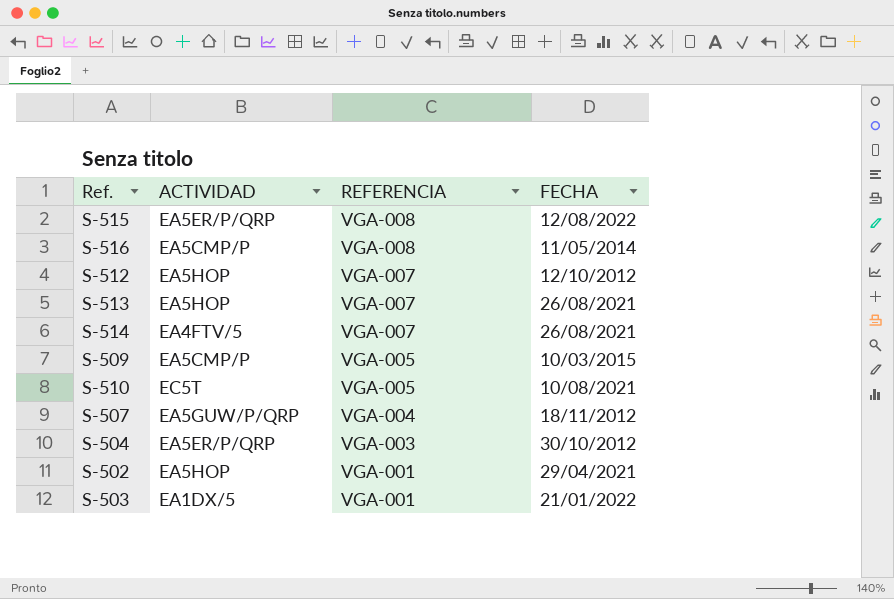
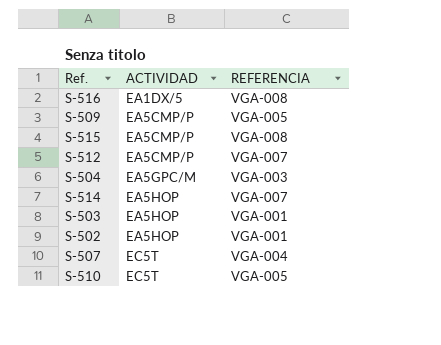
row order: REFERENCIA descending -> ACTIVIDAD ascending
column FECHA | position: 4 -> none
row S-513: EA5HOP | VGA-007 | 26/08/2021 -> none
S-516 | ACTIVIDAD: EA5CMP/P -> EA1DX/5
S-515 | ACTIVIDAD: EA5ER/P/QRP -> EA5CMP/P
S-512 | ACTIVIDAD: EA5HOP -> EA5CMP/P
S-504 | ACTIVIDAD: EA5ER/P/QRP -> EA5GPC/M
S-514 | ACTIVIDAD: EA4FTV/5 -> EA5HOP
S-503 | ACTIVIDAD: EA1DX/5 -> EA5HOP
S-507 | ACTIVIDAD: EA5GUW/P/QRP -> EC5T

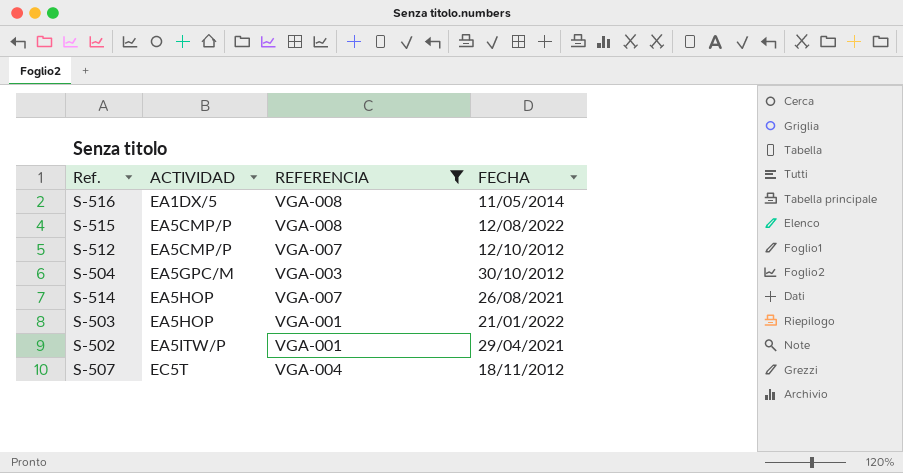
filter: none -> REFERENCIA != VGA-005
column FECHA | position: none -> 4
S-502 | ACTIVIDAD: EA5HOP -> EA5ITW/P

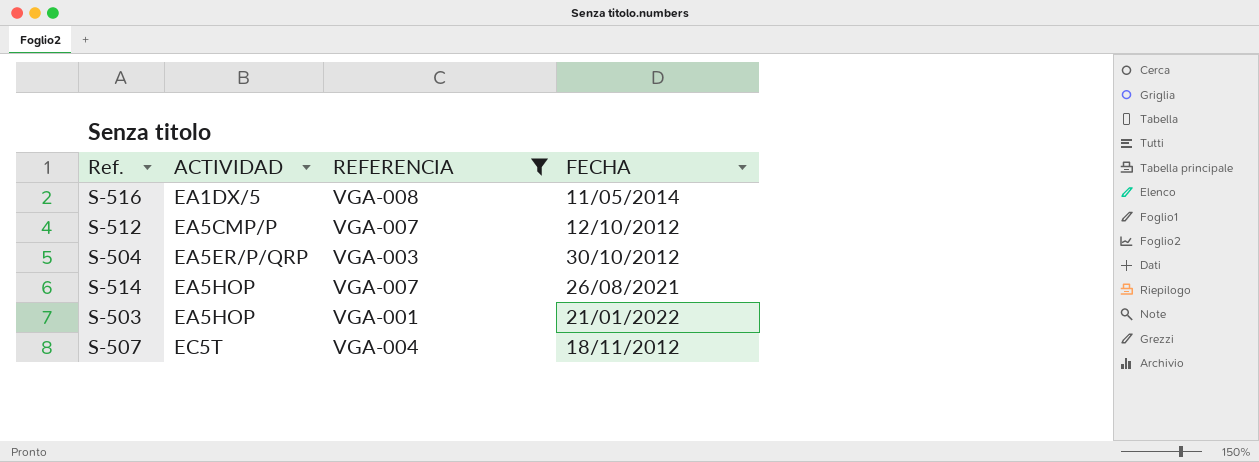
row S-515: EA5CMP/P | VGA-008 | 12/08/2022 -> none
row S-502: EA5ITW/P | VGA-001 | 29/04/2021 -> none
S-504 | ACTIVIDAD: EA5GPC/M -> EA5ER/P/QRP

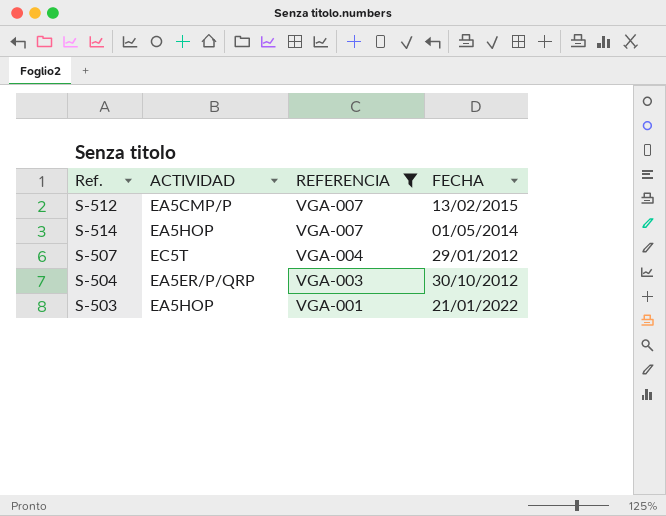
row order: ACTIVIDAD ascending -> REFERENCIA descending
row S-516: EA1DX/5 | VGA-008 | 11/05/2014 -> none
S-512 | FECHA: 12/10/2012 -> 13/02/2015
S-514 | FECHA: 26/08/2021 -> 01/05/2014
S-507 | FECHA: 18/11/2012 -> 29/01/2012

